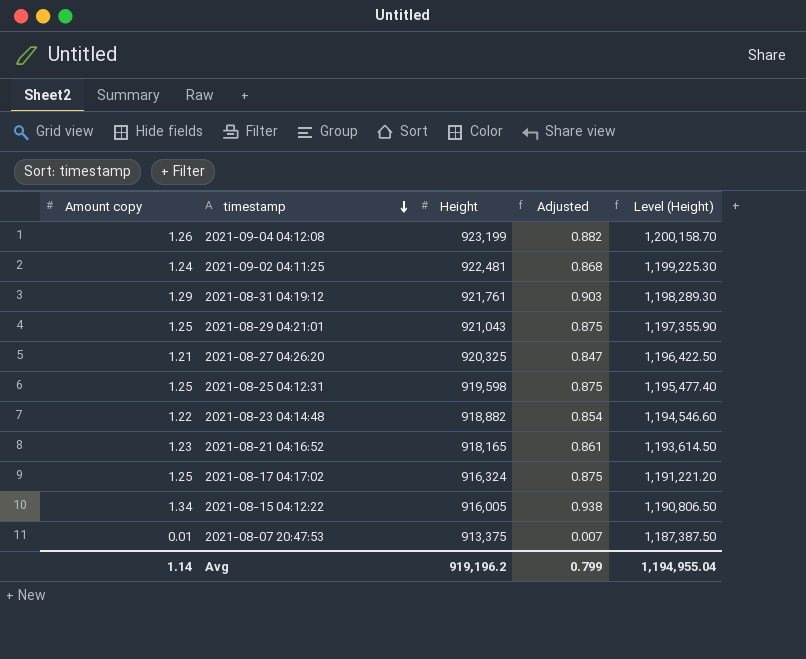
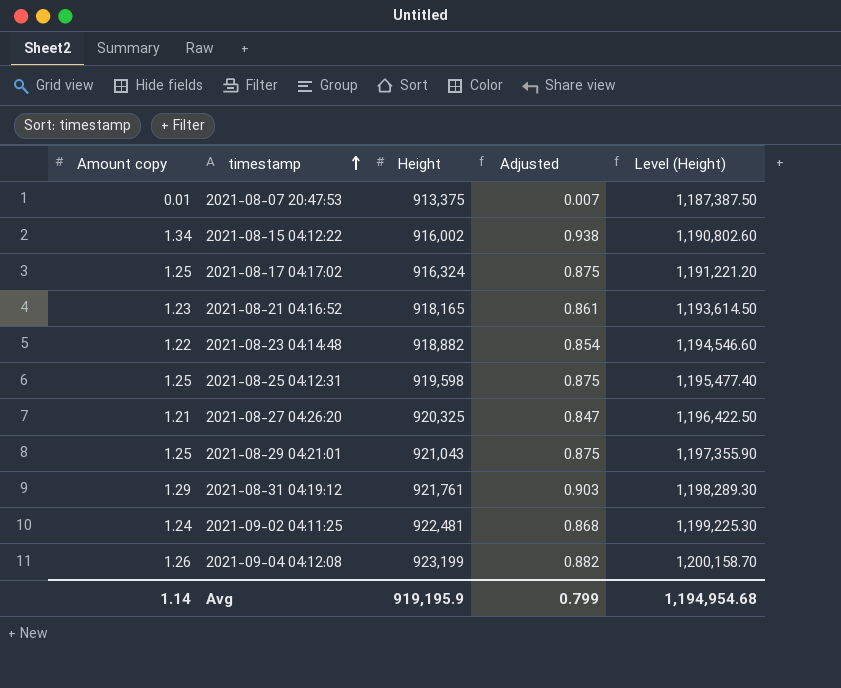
row order: timestamp descending -> timestamp ascending
2021-08-15 04:12:22 | Height: 916,005 -> 916,002
2021-08-15 04:12:22 | Level (Height): 1,190,806.50 -> 1,190,802.60
Avg | Height: 919,196.2 -> 919,195.9
Avg | Level (Height): 1,194,955.04 -> 1,194,954.68

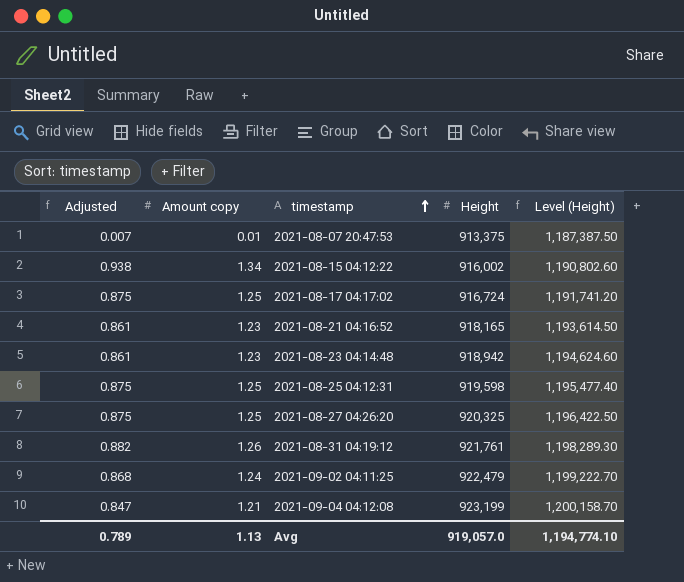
column Adjusted | position: 4 -> 1
row 2021-08-29 04:21:01: 1.25 | 921,043 | 0.875 | 1,197,355.90 -> none
2021-08-17 04:17:02 | Height: 916,324 -> 916,724
2021-08-17 04:17:02 | Level (Height): 1,191,221.20 -> 1,191,741.20
2021-08-23 04:14:48 | Adjusted: 0.854 -> 0.861
2021-08-23 04:14:48 | Amount copy: 1.22 -> 1.23
2021-08-23 04:14:48 | Height: 918,882 -> 918,942
2021-08-23 04:14:48 | Level (Height): 1,194,546.60 -> 1,194,624.60
2021-08-27 04:26:20 | Adjusted: 0.847 -> 0.875
2021-08-27 04:26:20 | Amount copy: 1.21 -> 1.25
2021-08-31 04:19:12 | Adjusted: 0.903 -> 0.882
2021-08-31 04:19:12 | Amount copy: 1.29 -> 1.26
2021-09-02 04:11:25 | Height: 922,481 -> 922,479
2021-09-02 04:11:25 | Level (Height): 1,199,225.30 -> 1,199,222.70
2021-09-04 04:12:08 | Adjusted: 0.882 -> 0.847
2021-09-04 04:12:08 | Amount copy: 1.26 -> 1.21
Avg | Adjusted: 0.799 -> 0.789
Avg | Amount copy: 1.14 -> 1.13
Avg | Height: 919,195.9 -> 919,057.0
Avg | Level (Height): 1,194,954.68 -> 1,194,774.10

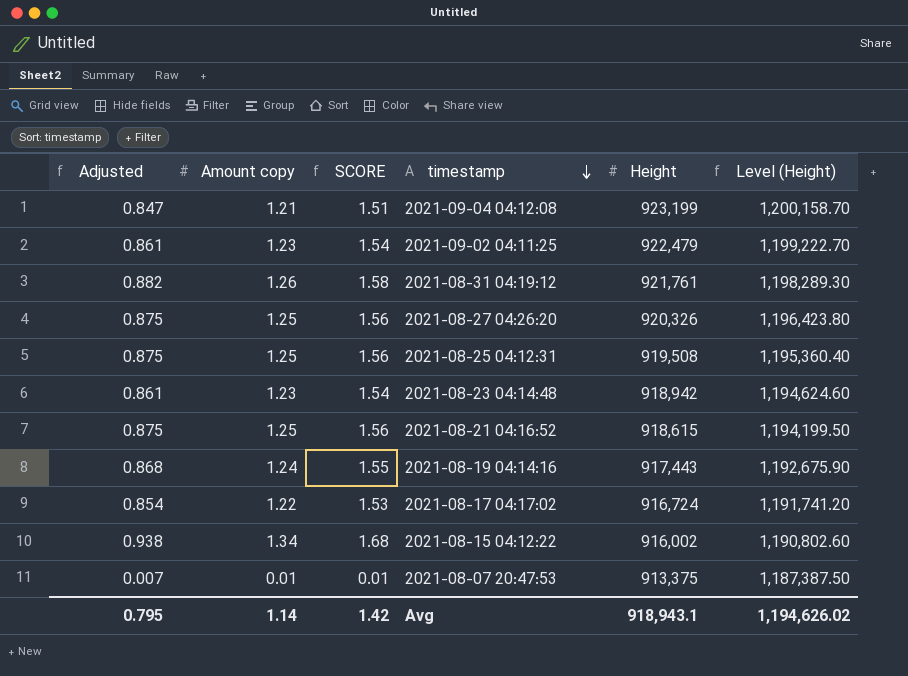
row order: timestamp ascending -> timestamp descending
column SCORE | formula: none -> [Amount copy] * 1.25
2021-09-02 04:11:25 | Adjusted: 0.868 -> 0.861
2021-09-02 04:11:25 | Amount copy: 1.24 -> 1.23
2021-08-27 04:26:20 | Height: 920,325 -> 920,326
2021-08-27 04:26:20 | Level (Height): 1,196,422.50 -> 1,196,423.80
2021-08-25 04:12:31 | Height: 919,598 -> 919,508
2021-08-25 04:12:31 | Level (Height): 1,195,477.40 -> 1,195,360.40
2021-08-21 04:16:52 | Adjusted: 0.861 -> 0.875
2021-08-21 04:16:52 | Amount copy: 1.23 -> 1.25
2021-08-21 04:16:52 | Height: 918,165 -> 918,615
2021-08-21 04:16:52 | Level (Height): 1,193,614.50 -> 1,194,199.50
row 2021-08-19 04:14:16: none -> 0.868 | 1.24 | 1.55 | 917,443 | 1,192,675.90
2021-08-17 04:17:02 | Adjusted: 0.875 -> 0.854
2021-08-17 04:17:02 | Amount copy: 1.25 -> 1.22
Avg | Adjusted: 0.789 -> 0.795
Avg | Amount copy: 1.13 -> 1.14
Avg | Height: 919,057.0 -> 918,943.1
Avg | Level (Height): 1,194,774.10 -> 1,194,626.02

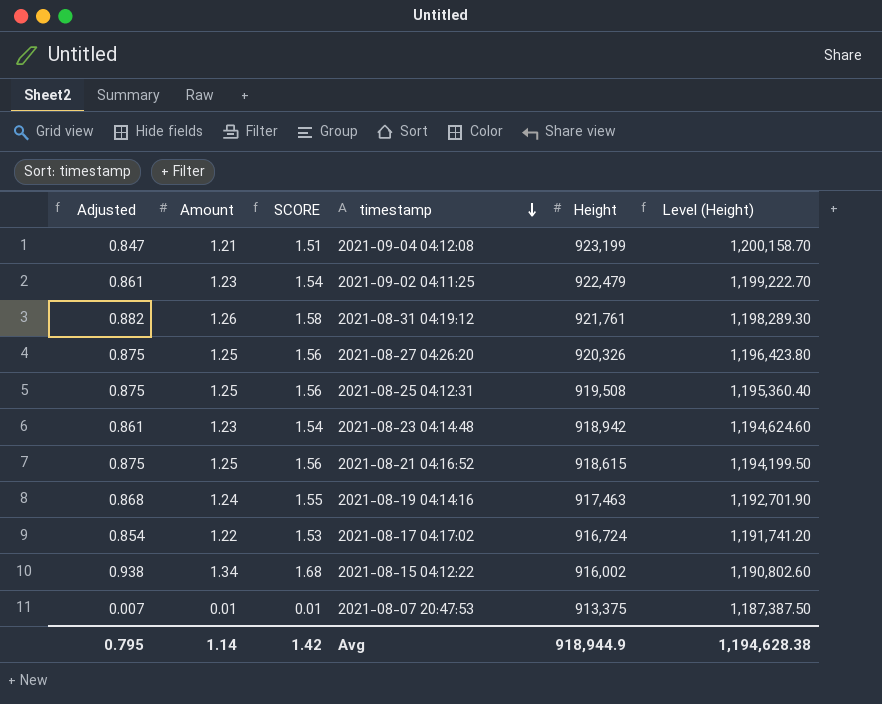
column name: Amount copy -> Amount
2021-08-19 04:14:16 | Height: 917,443 -> 917,463
2021-08-19 04:14:16 | Level (Height): 1,192,675.90 -> 1,192,701.90
Avg | Height: 918,943.1 -> 918,944.9
Avg | Level (Height): 1,194,626.02 -> 1,194,628.38

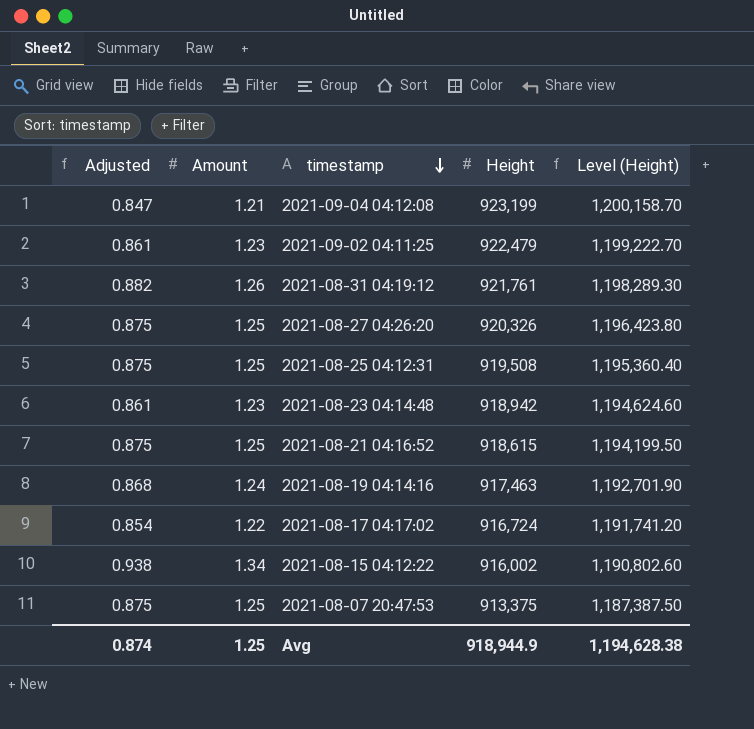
column SCORE | formula: [Amount] * 1.25 -> none
2021-08-07 20:47:53 | Adjusted: 0.007 -> 0.875
2021-08-07 20:47:53 | Amount: 0.01 -> 1.25
Avg | Adjusted: 0.795 -> 0.874
Avg | Amount: 1.14 -> 1.25

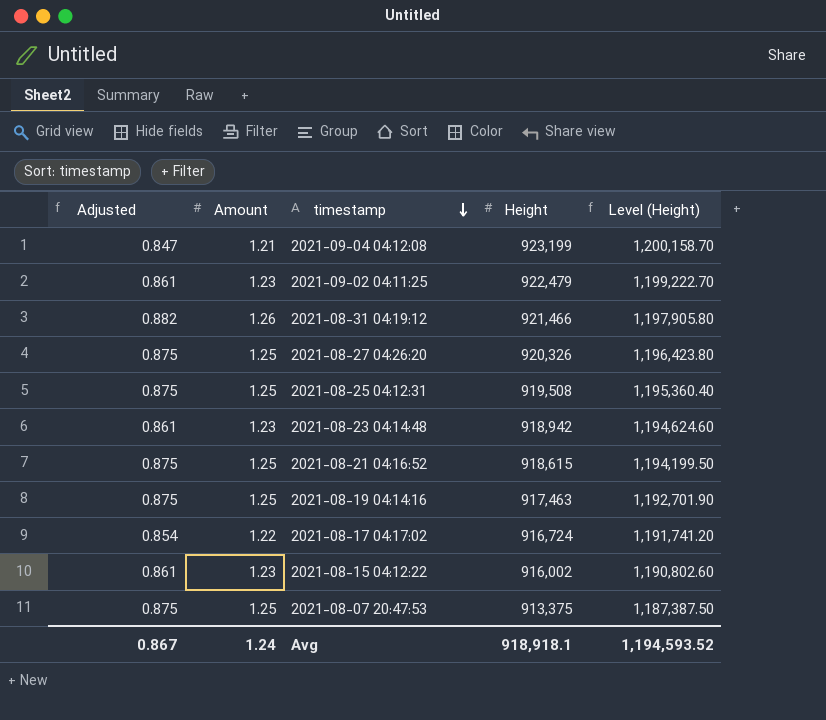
2021-08-31 04:19:12 | Height: 921,761 -> 921,466
2021-08-31 04:19:12 | Level (Height): 1,198,289.30 -> 1,197,905.80
2021-08-19 04:14:16 | Adjusted: 0.868 -> 0.875
2021-08-19 04:14:16 | Amount: 1.24 -> 1.25
2021-08-15 04:12:22 | Adjusted: 0.938 -> 0.861
2021-08-15 04:12:22 | Amount: 1.34 -> 1.23
Avg | Adjusted: 0.874 -> 0.867
Avg | Amount: 1.25 -> 1.24
Avg | Height: 918,944.9 -> 918,918.1
Avg | Level (Height): 1,194,628.38 -> 1,194,593.52

